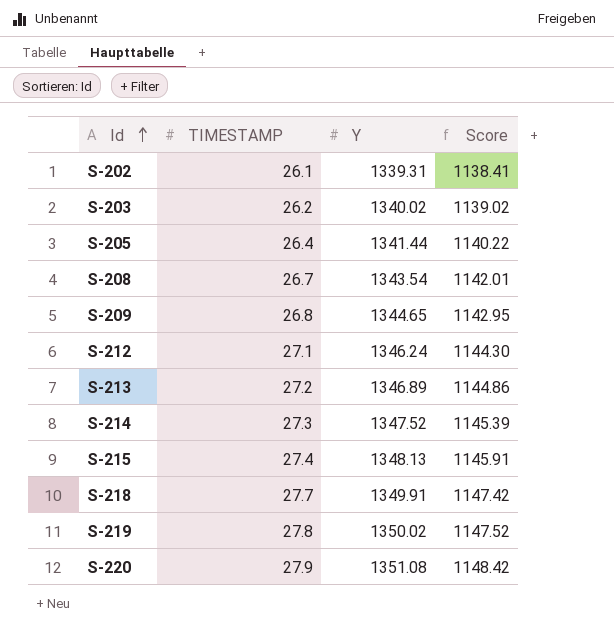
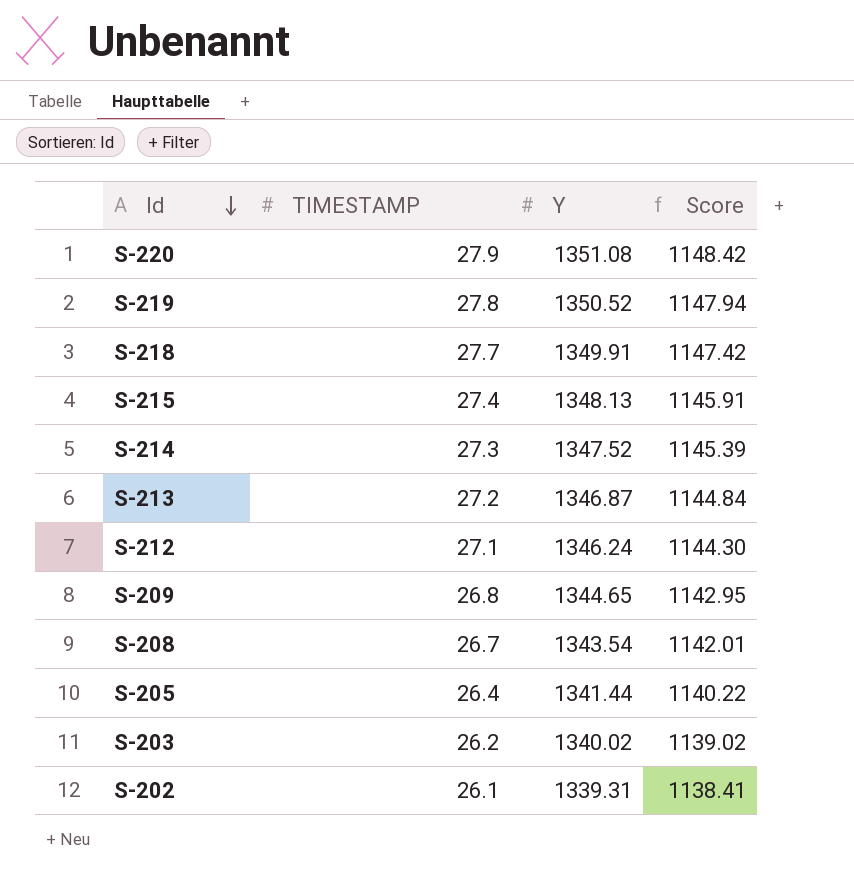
row order: Id ascending -> Id descending
S-219 | Y: 1350.02 -> 1350.52
S-219 | Score: 1147.52 -> 1147.94
S-213 | Y: 1346.89 -> 1346.87
S-213 | Score: 1144.86 -> 1144.84

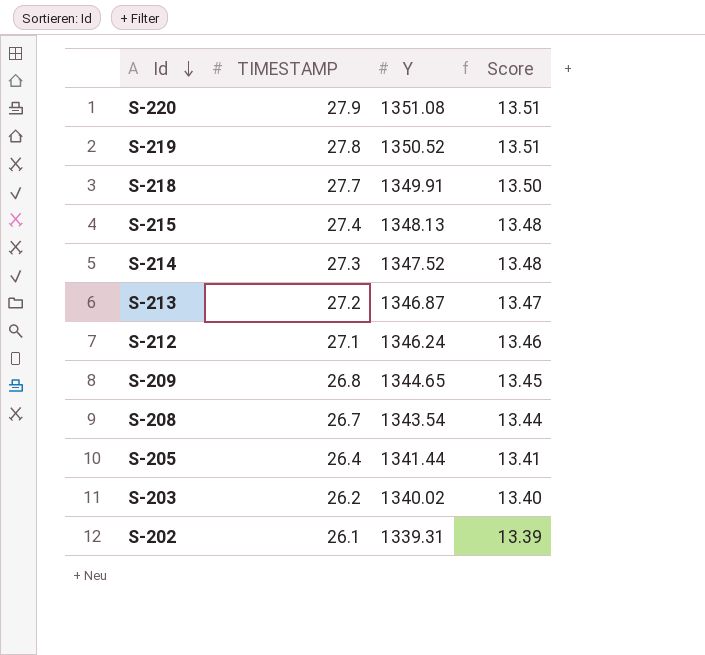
column Score | formula: [Y] * 0.85 -> [Y] * 0.01

